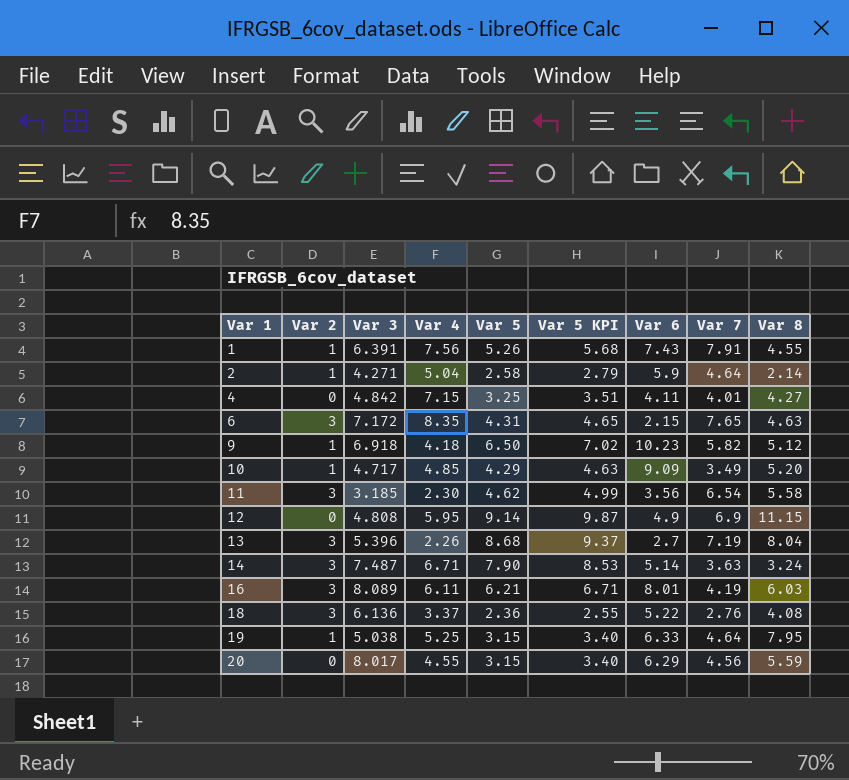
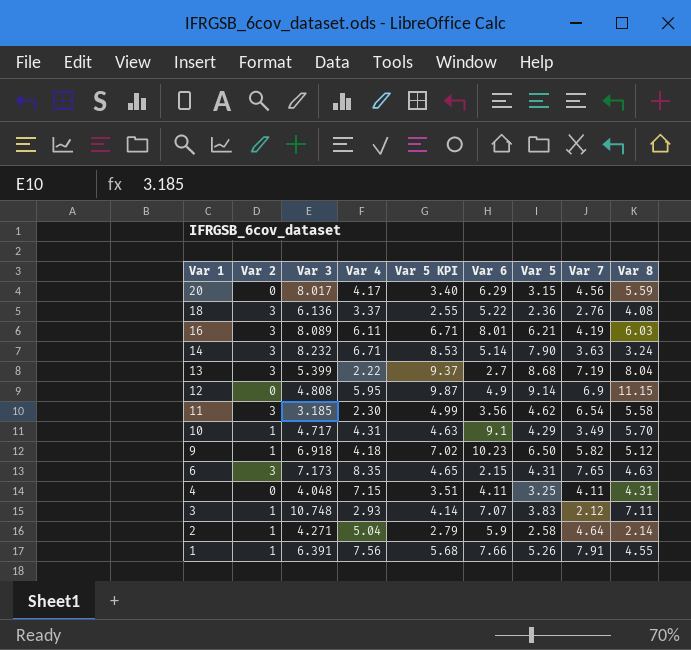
row order: Var 1 ascending -> Var 1 descending
column Var 5 | position: 5 -> 7
row 19: 1 | 5.038 | 5.25 | 3.15 | 3.40 | 6.33 | 4.64 | 7.95 -> none
20 | Var 4: 4.55 -> 4.17
14 | Var 3: 7.487 -> 8.232
13 | Var 3: 5.396 -> 5.399
13 | Var 4: 2.26 -> 2.22
10 | Var 4: 4.85 -> 4.31
10 | Var 6: 9.09 -> 9.1
10 | Var 8: 5.20 -> 5.70
6 | Var 3: 7.172 -> 7.173
4 | Var 3: 4.842 -> 4.048
4 | Var 7: 4.01 -> 4.11
4 | Var 8: 4.27 -> 4.31
row 3: none -> 1 | 10.748 | 2.93 | 4.14 | 7.07 | 3.83 | 2.12 | 7.11
1 | Var 6: 7.43 -> 7.66

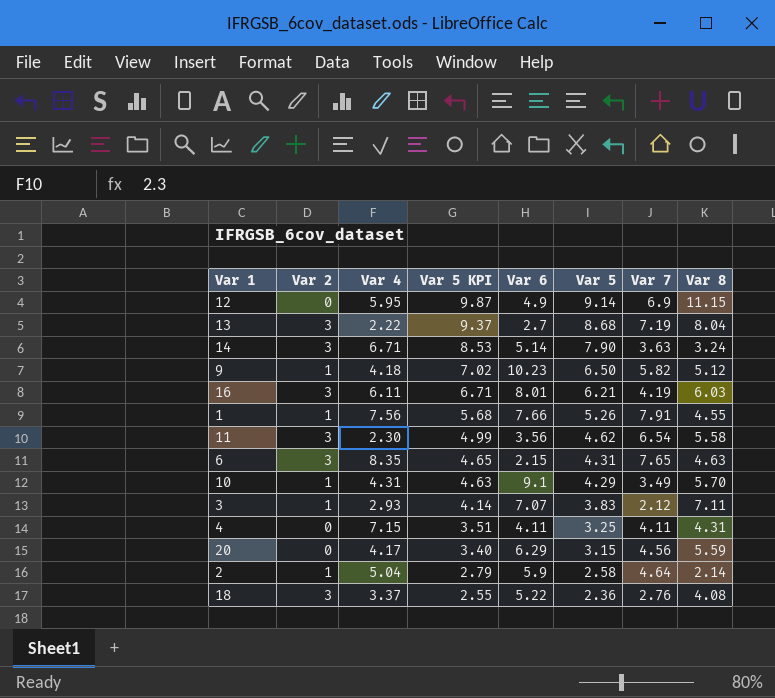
row order: Var 1 descending -> Var 5 KPI descending
column Var 3 | position: 3 -> none

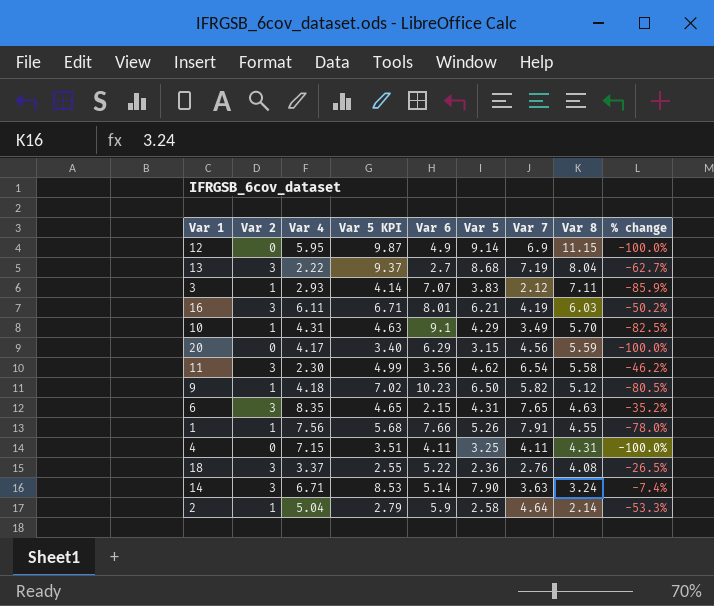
row order: Var 5 KPI descending -> Var 8 descending
column % change | formula: none -> ([Var 2] - [Var 8]) / [Var 8]

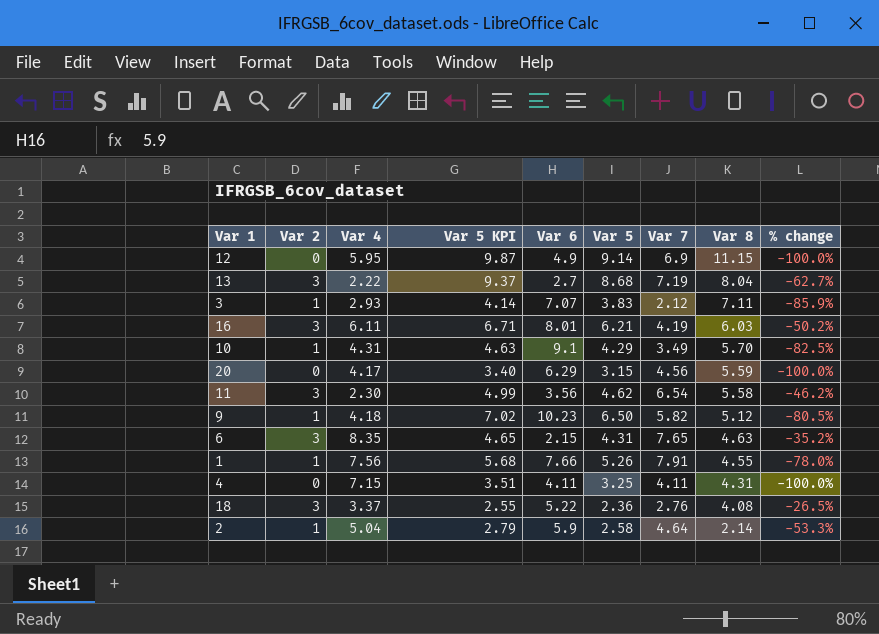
row 14: 3 | 6.71 | 8.53 | 5.14 | 7.90 | 3.63 | 3.24 | -7.4% -> none

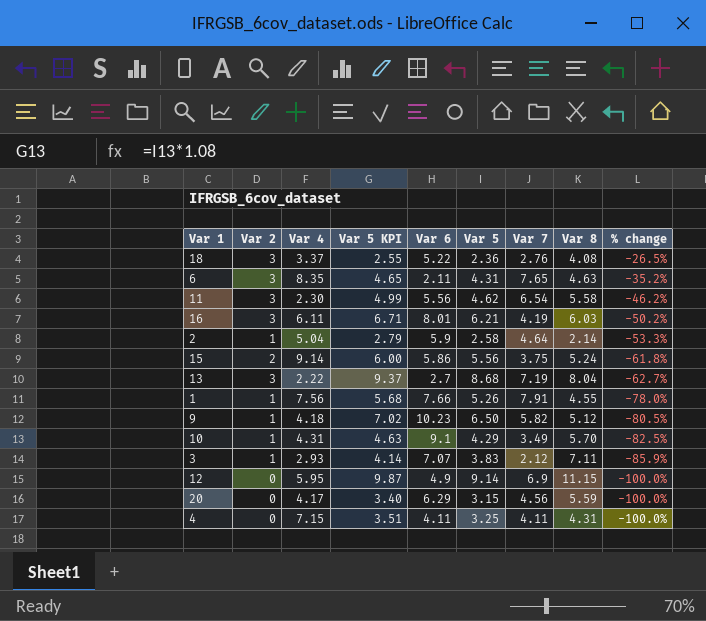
row order: Var 8 descending -> % change descending
6 | Var 6: 2.15 -> 2.11
11 | Var 6: 3.56 -> 5.56
row 15: none -> 2 | 9.14 | 6.00 | 5.86 | 5.56 | 3.75 | 5.24 | -61.8%

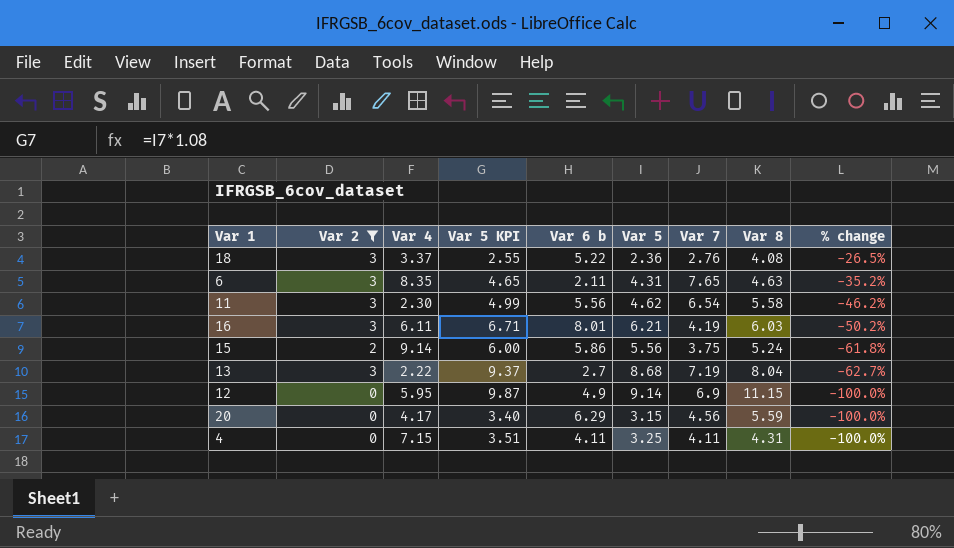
filter: none -> Var 2 != 1
column name: Var 6 -> Var 6 b

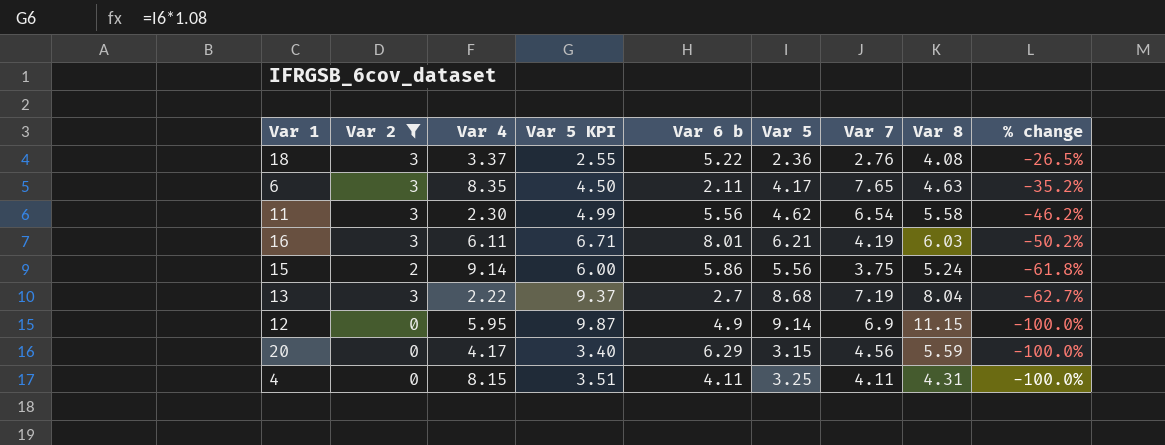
6 | Var 5 KPI: 4.65 -> 4.50
6 | Var 5: 4.31 -> 4.17
4 | Var 4: 7.15 -> 8.15

